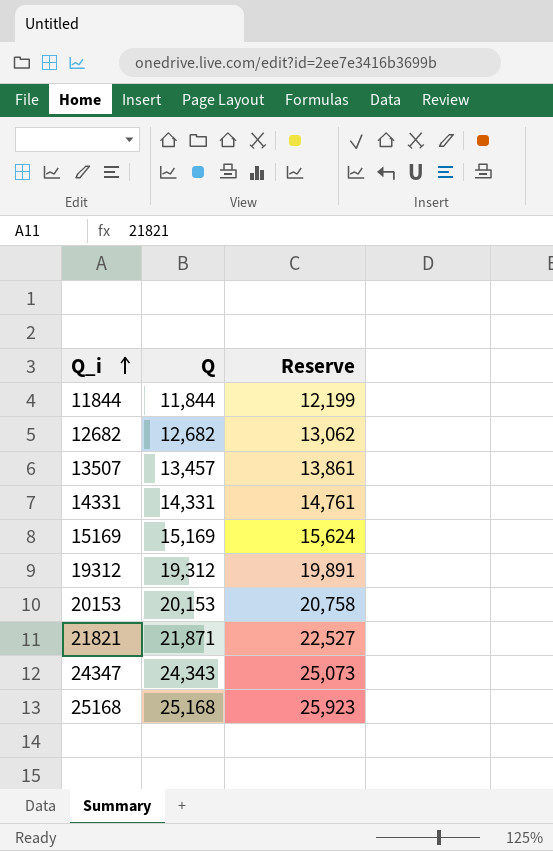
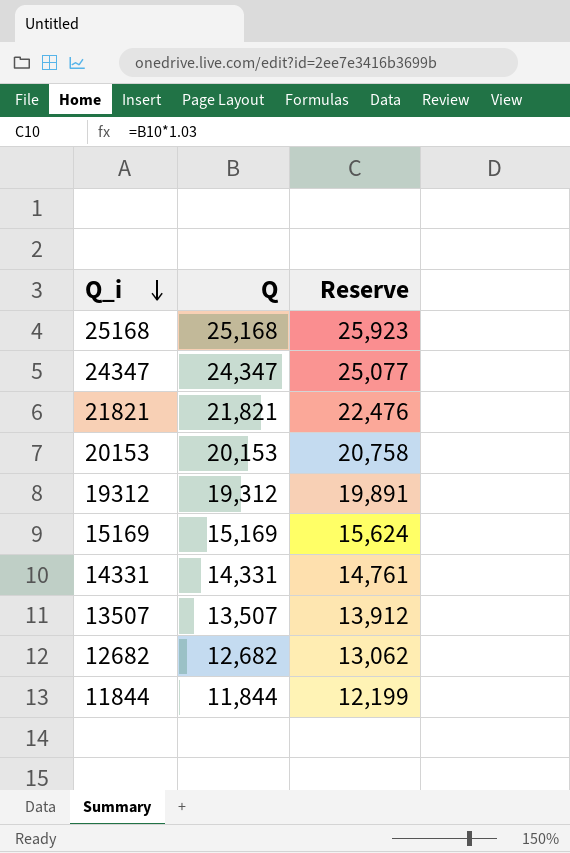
row order: Q_i ascending -> Q_i descending
24347 | Q: 24,343 -> 24,347
24347 | Reserve: 25,073 -> 25,077
21821 | Q: 21,871 -> 21,821
21821 | Reserve: 22,527 -> 22,476
13507 | Q: 13,457 -> 13,507
13507 | Reserve: 13,861 -> 13,912

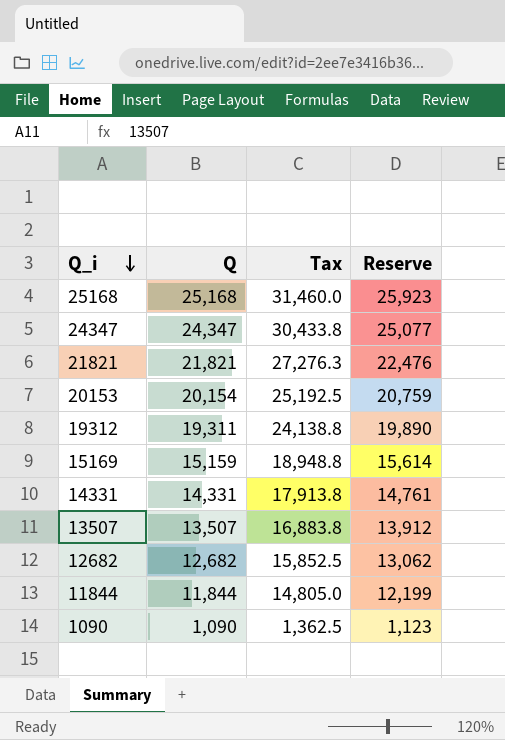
column Tax | formula: none -> [Q] * 1.25
20153 | Q: 20,153 -> 20,154
20153 | Reserve: 20,758 -> 20,759
19312 | Q: 19,312 -> 19,311
19312 | Reserve: 19,891 -> 19,890
15169 | Q: 15,169 -> 15,159
15169 | Reserve: 15,624 -> 15,614
row 1090: none -> 1,090 | 1,362.5 | 1,123

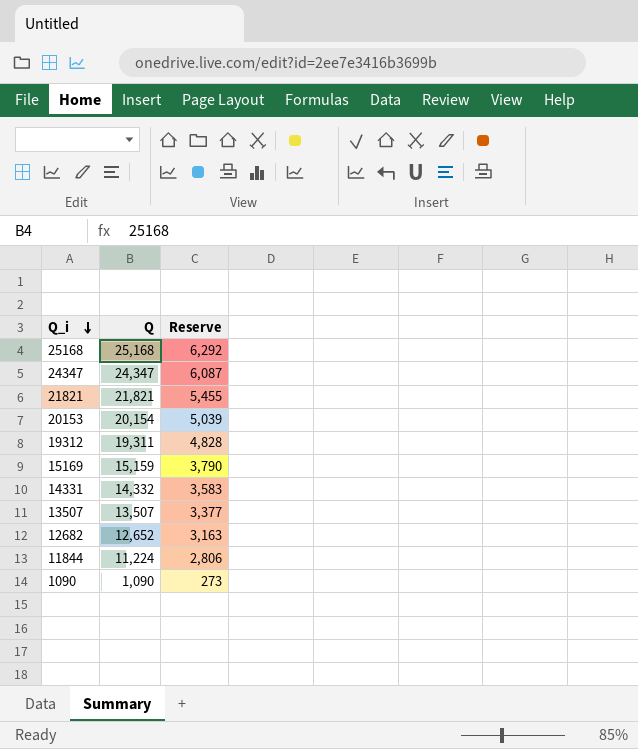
column Tax | formula: [Q] * 1.25 -> none
column Reserve | formula: [Q] * 1.03 -> [Q] * 0.25
14331 | Q: 14,331 -> 14,332
12682 | Q: 12,682 -> 12,652
11844 | Q: 11,844 -> 11,224

